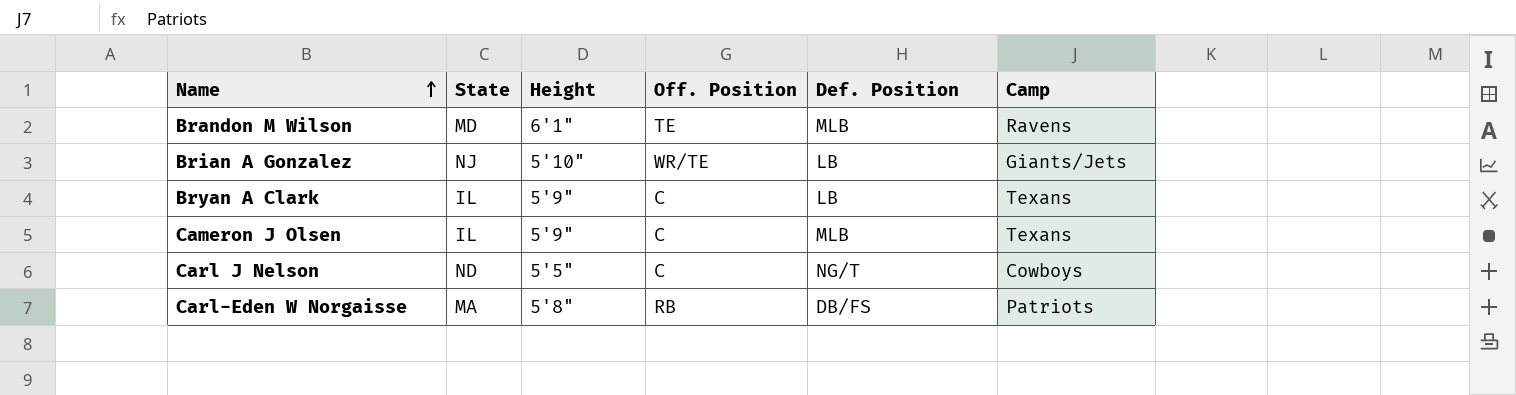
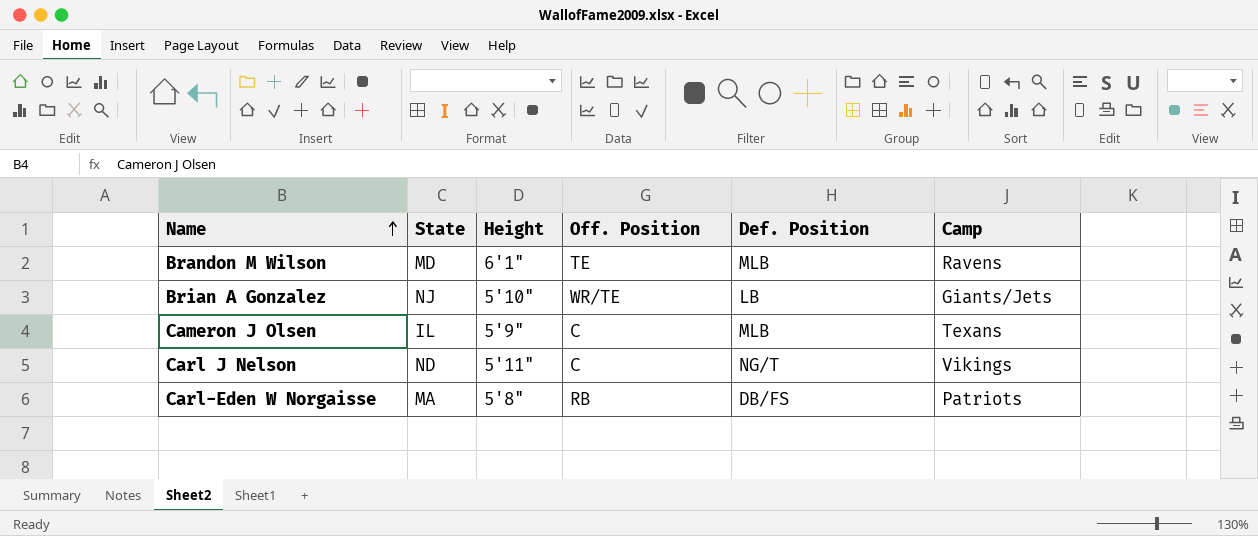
row Bryan A Clark: IL | 5'9" | C | LB | Texans -> none
Carl J Nelson | Height: 5'5" -> 5'11"
Carl J Nelson | Camp: Cowboys -> Vikings

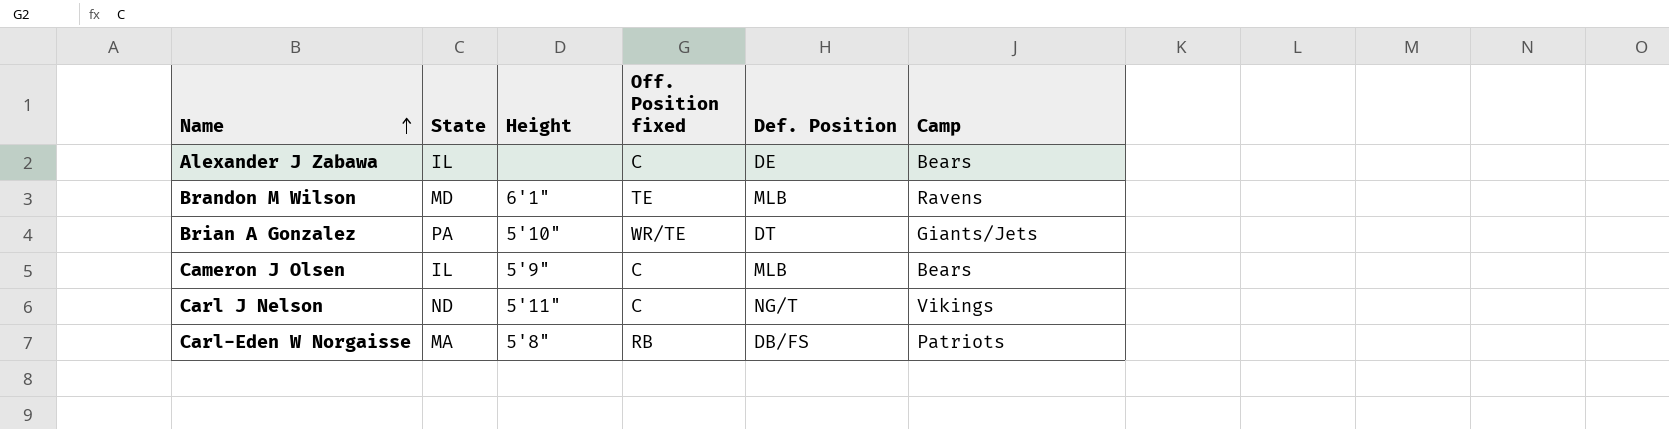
column name: Off. Position -> Off. Position fixed
row Alexander J Zabawa: none -> IL | none | C | DE | Bears
Brian A Gonzalez | State: NJ -> PA
Brian A Gonzalez | Def. Position: LB -> DT
Cameron J Olsen | Camp: Texans -> Bears

